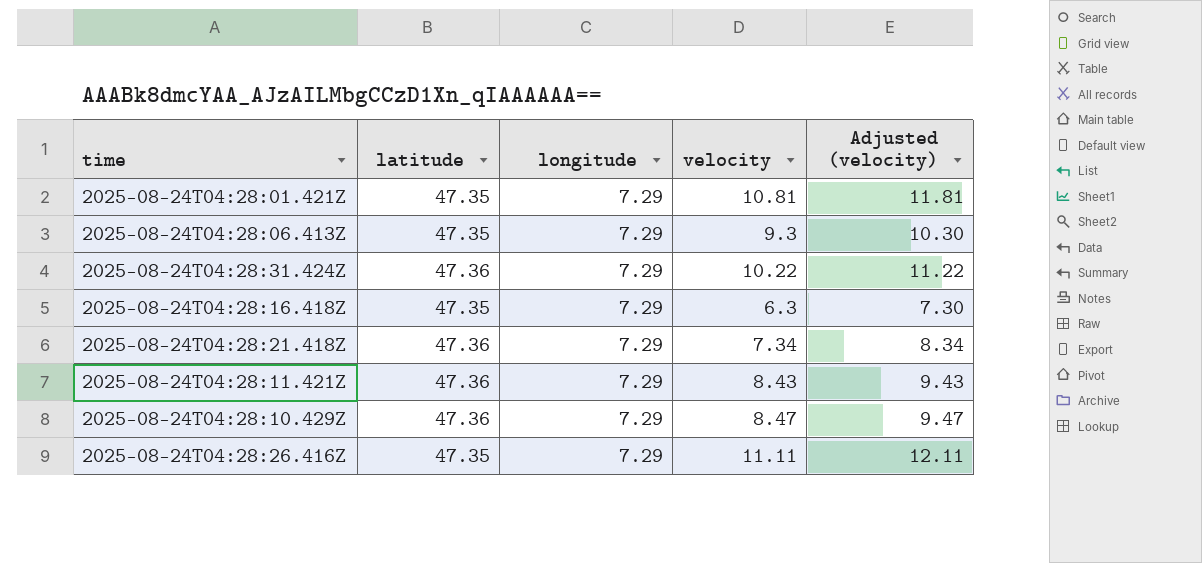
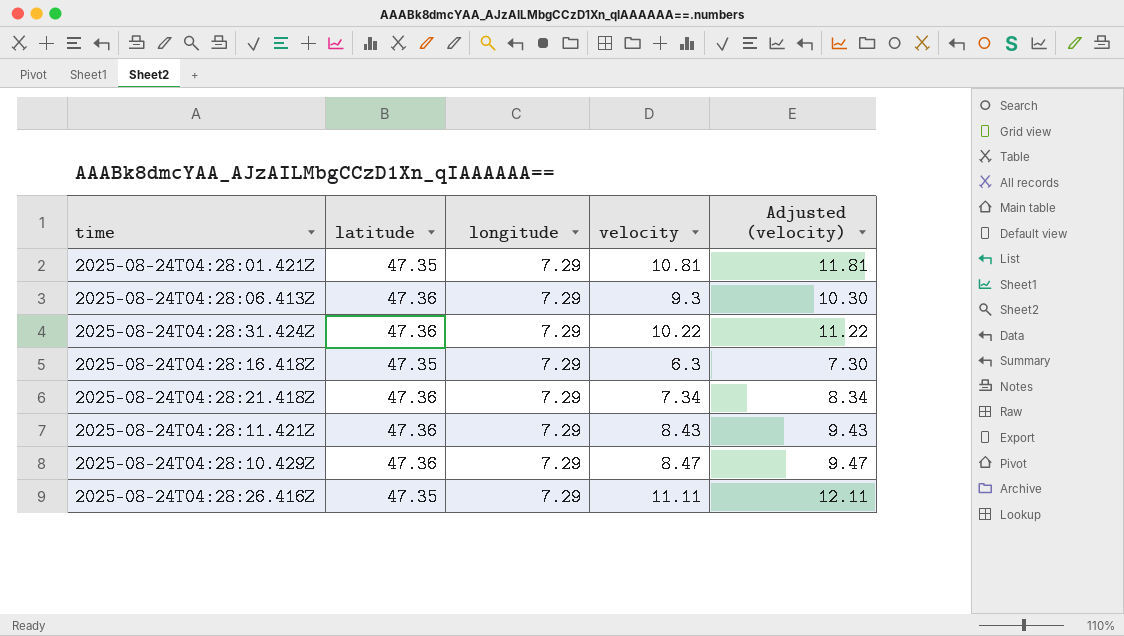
2025-08-24T04:28:06.413Z | latitude: 47.35 -> 47.36

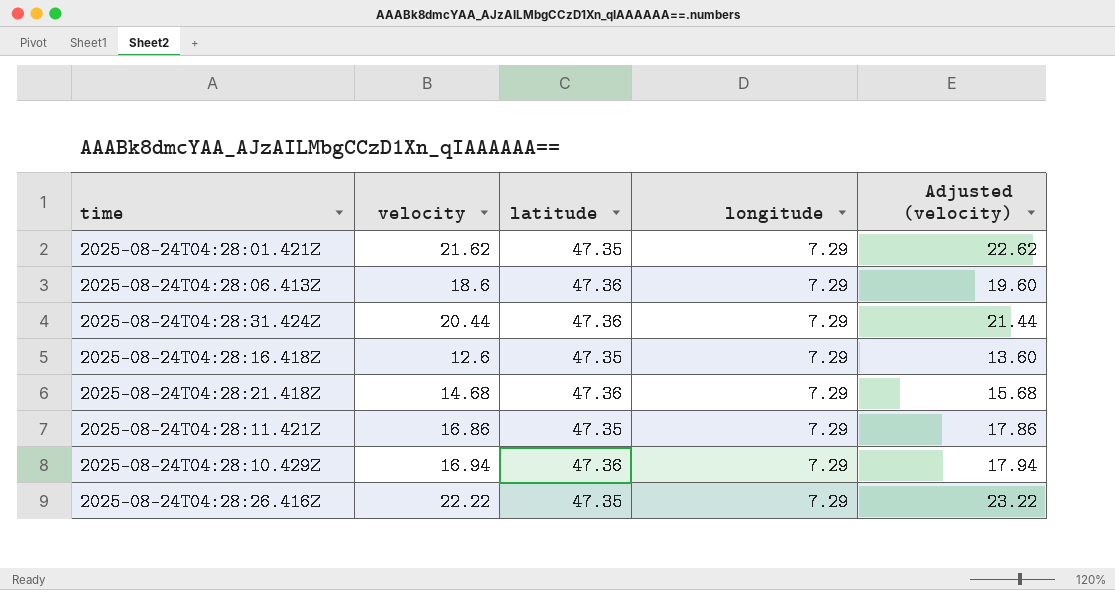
column velocity | position: 4 -> 2
2025-08-24T04:28:01.421Z | velocity: 10.81 -> 21.62
2025-08-24T04:28:01.421Z | Adjusted (velocity): 11.81 -> 22.62
2025-08-24T04:28:06.413Z | velocity: 9.3 -> 18.6
2025-08-24T04:28:06.413Z | Adjusted (velocity): 10.30 -> 19.60
2025-08-24T04:28:31.424Z | velocity: 10.22 -> 20.44
2025-08-24T04:28:31.424Z | Adjusted (velocity): 11.22 -> 21.44
2025-08-24T04:28:16.418Z | velocity: 6.3 -> 12.6
2025-08-24T04:28:16.418Z | Adjusted (velocity): 7.30 -> 13.60
2025-08-24T04:28:21.418Z | velocity: 7.34 -> 14.68
2025-08-24T04:28:21.418Z | Adjusted (velocity): 8.34 -> 15.68
2025-08-24T04:28:11.421Z | velocity: 8.43 -> 16.86
2025-08-24T04:28:11.421Z | latitude: 47.36 -> 47.35
2025-08-24T04:28:11.421Z | Adjusted (velocity): 9.43 -> 17.86
2025-08-24T04:28:10.429Z | velocity: 8.47 -> 16.94
2025-08-24T04:28:10.429Z | Adjusted (velocity): 9.47 -> 17.94
2025-08-24T04:28:26.416Z | velocity: 11.11 -> 22.22
2025-08-24T04:28:26.416Z | Adjusted (velocity): 12.11 -> 23.22

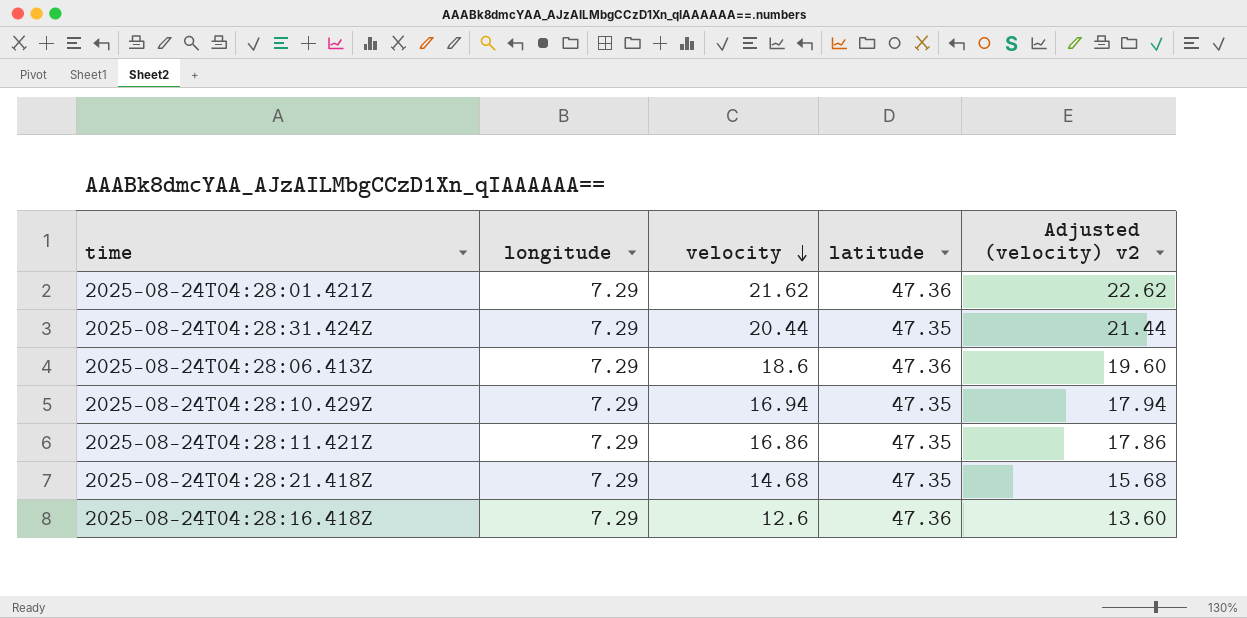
row order: none -> velocity descending
column longitude | position: 4 -> 2
column name: Adjusted (velocity) -> Adjusted (velocity) v2
row 2025-08-24T04:28:26.416Z: 22.22 | 47.35 | 7.29 | 23.22 -> none
2025-08-24T04:28:01.421Z | latitude: 47.35 -> 47.36
2025-08-24T04:28:31.424Z | latitude: 47.36 -> 47.35
2025-08-24T04:28:10.429Z | latitude: 47.36 -> 47.35
2025-08-24T04:28:21.418Z | latitude: 47.36 -> 47.35
2025-08-24T04:28:16.418Z | latitude: 47.35 -> 47.36

